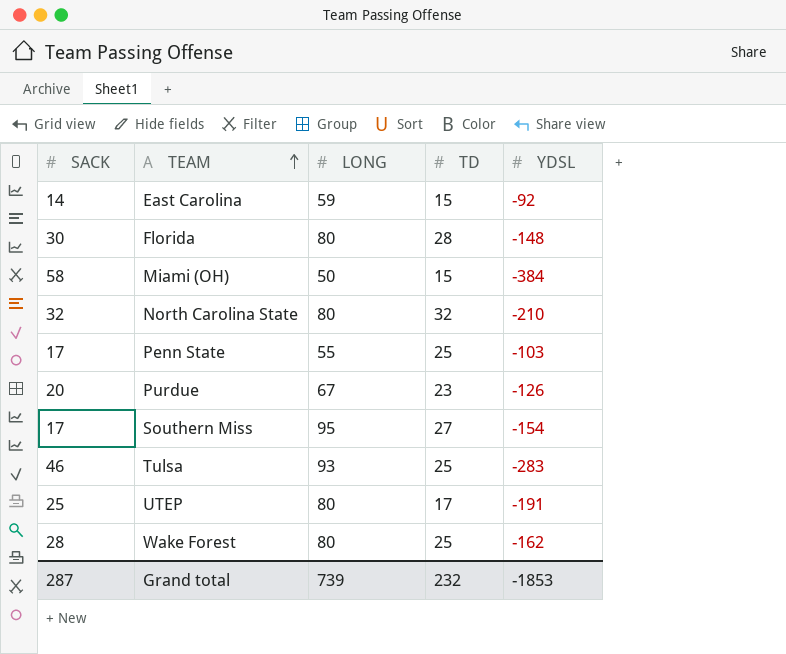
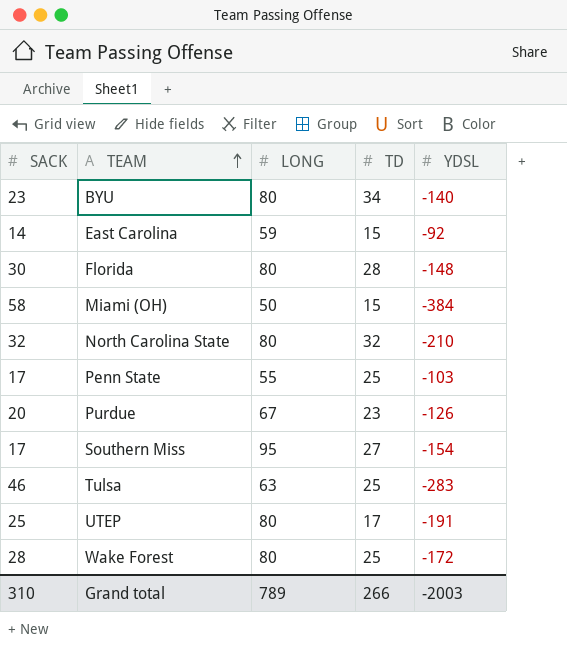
row BYU: none -> 23 | 80 | 34 | -140
Tulsa | LONG: 93 -> 63
Wake Forest | YDSL: -162 -> -172
Grand total | SACK: 287 -> 310
Grand total | LONG: 739 -> 789
Grand total | TD: 232 -> 266
Grand total | YDSL: -1853 -> -2003

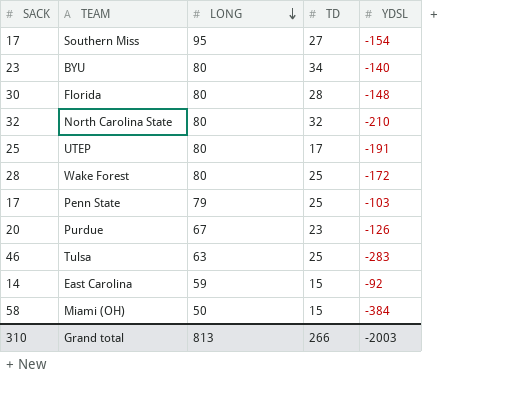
row order: TEAM ascending -> LONG descending
Penn State | LONG: 55 -> 79
Grand total | LONG: 789 -> 813

